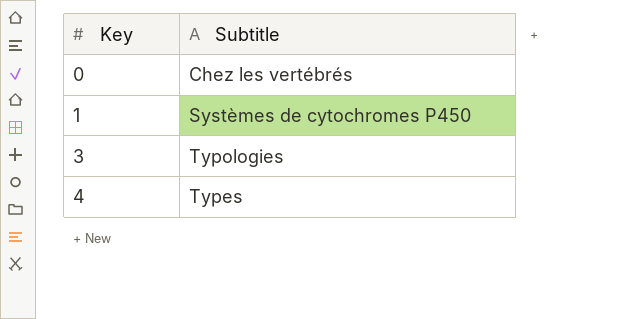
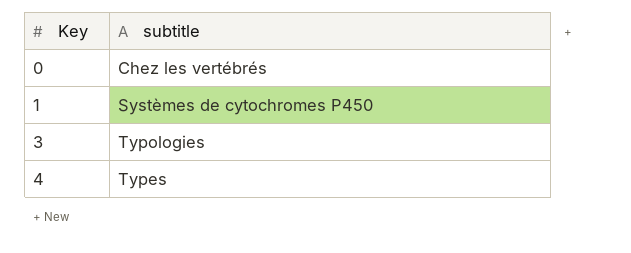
column name: Subtitle -> subtitle

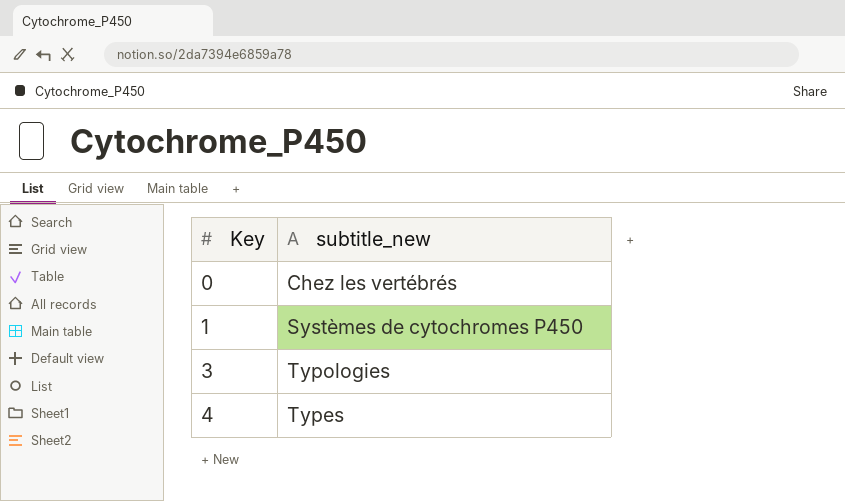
column name: subtitle -> subtitle_new

